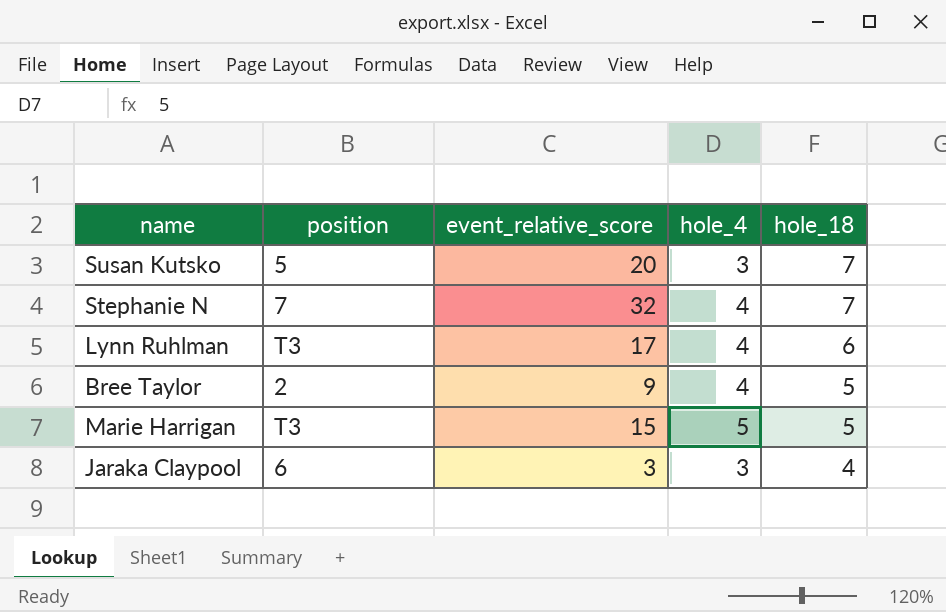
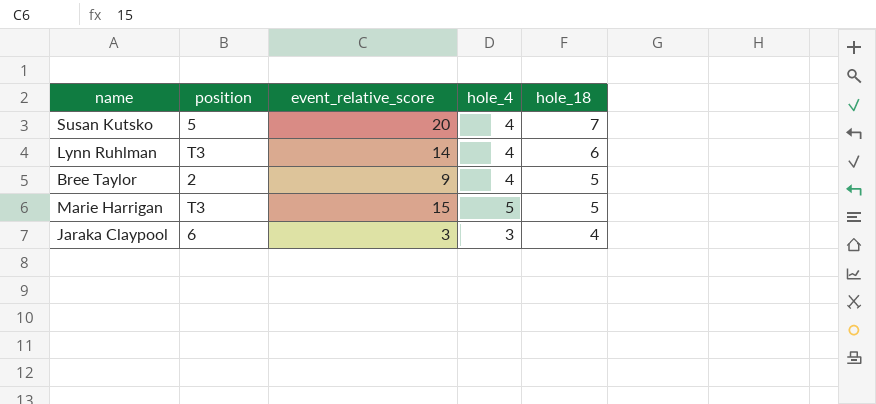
row Stephanie N: 7 | 32 | 4 | 7 -> none
Susan Kutsko | hole_4: 3 -> 4
Lynn Ruhlman | event_relative_score: 17 -> 14

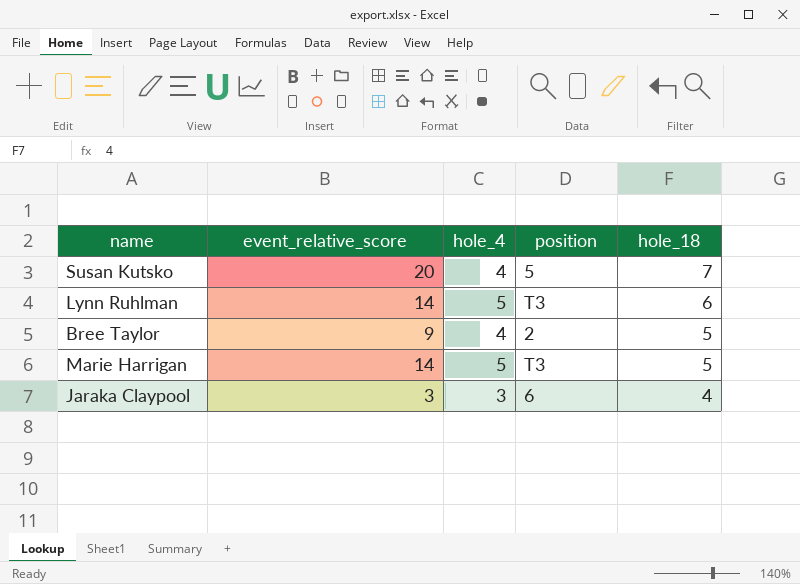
column position | position: 2 -> 4
Lynn Ruhlman | hole_4: 4 -> 5
Marie Harrigan | event_relative_score: 15 -> 14

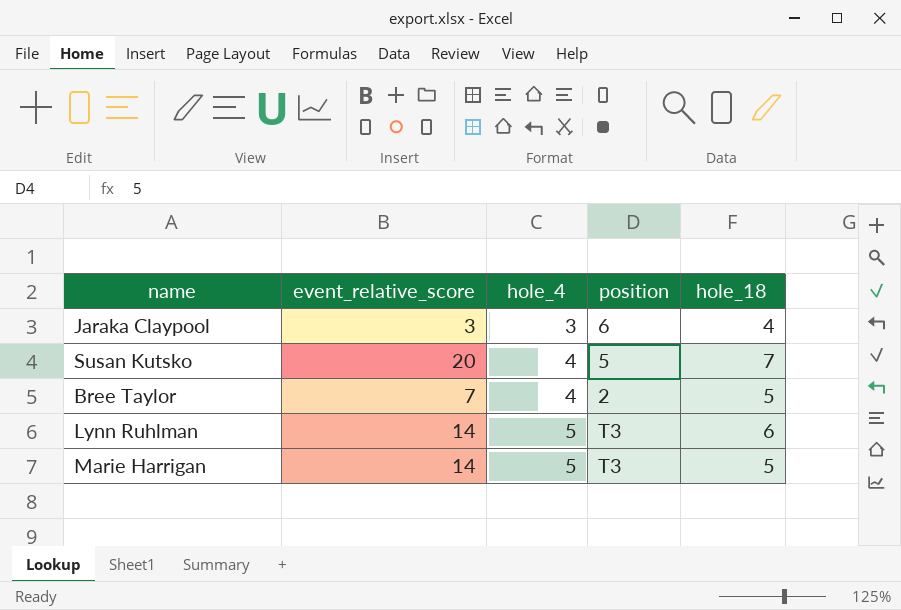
row order: hole_18 descending -> hole_4 ascending
Bree Taylor | event_relative_score: 9 -> 7

